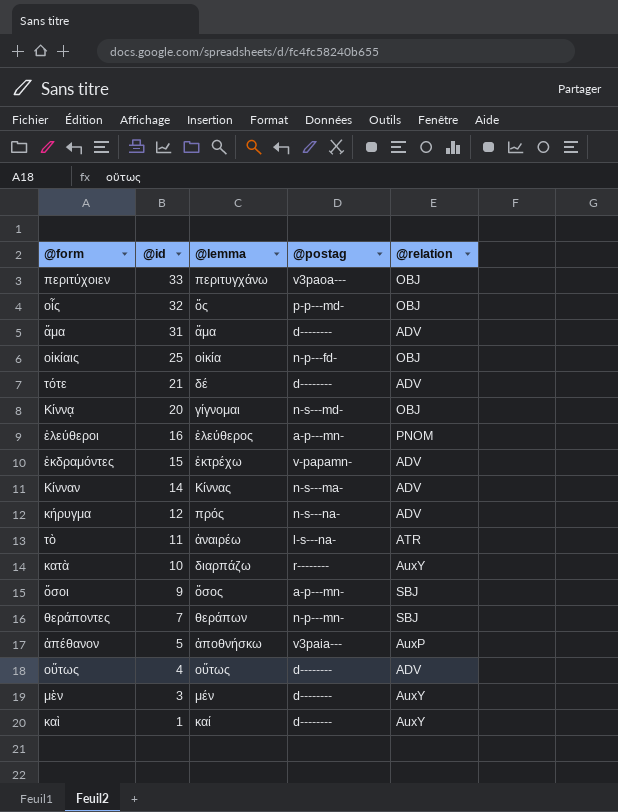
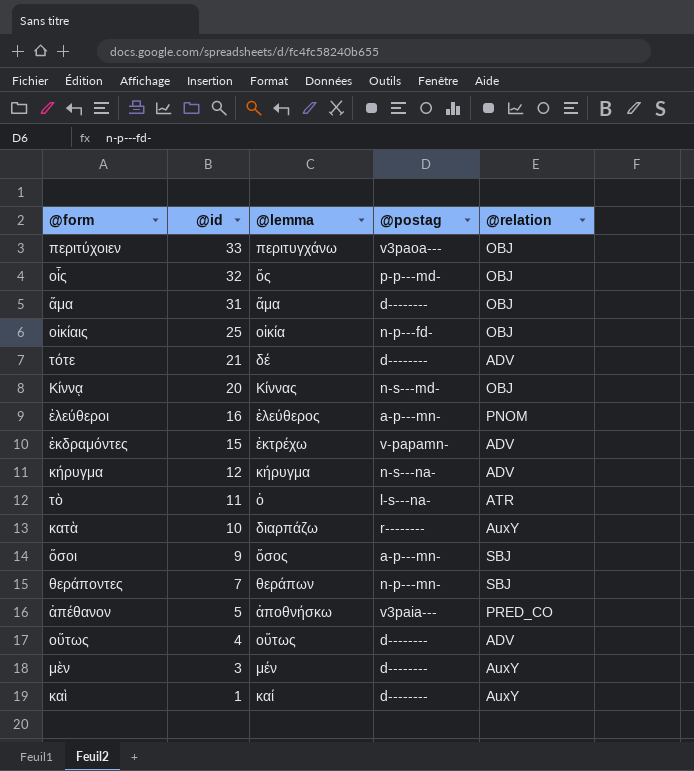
row Κίνναν: 14 | Κίννας | n-s---ma- | ADV -> none
ἅμα | @relation: ADV -> OBJ
Κίννᾳ | @lemma: γίγνομαι -> Κίννας
κήρυγμα | @lemma: πρός -> κήρυγμα
τὸ | @lemma: ἀναιρέω -> ὁ
ἀπέθανον | @relation: AuxP -> PRED_CO

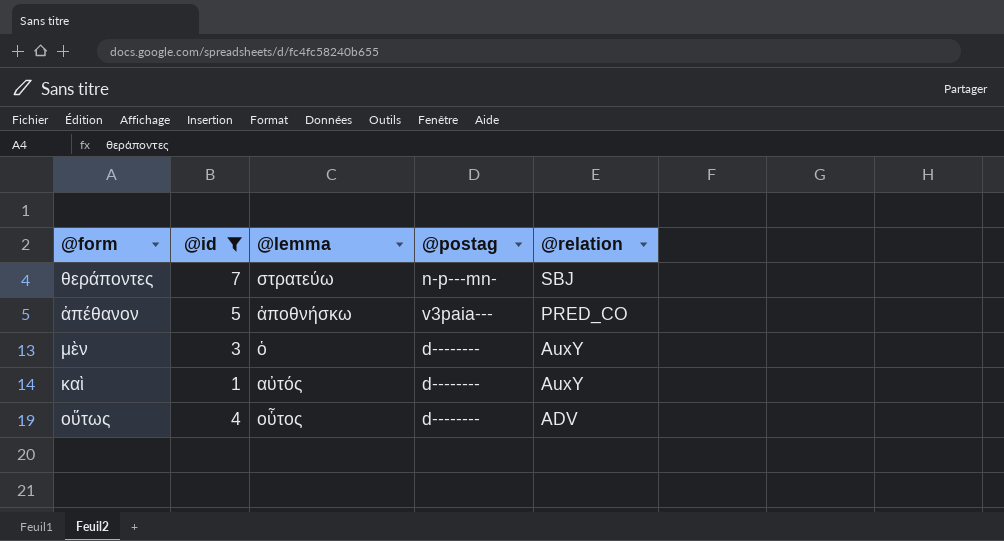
filter: none -> @id <= 7
row order: @id descending -> @relation descending
θεράποντες | @lemma: θεράπων -> στρατεύω
μὲν | @lemma: μέν -> ὁ
καὶ | @lemma: καί -> αὐτός
οὕτως | @lemma: οὕτως -> οὗτος

